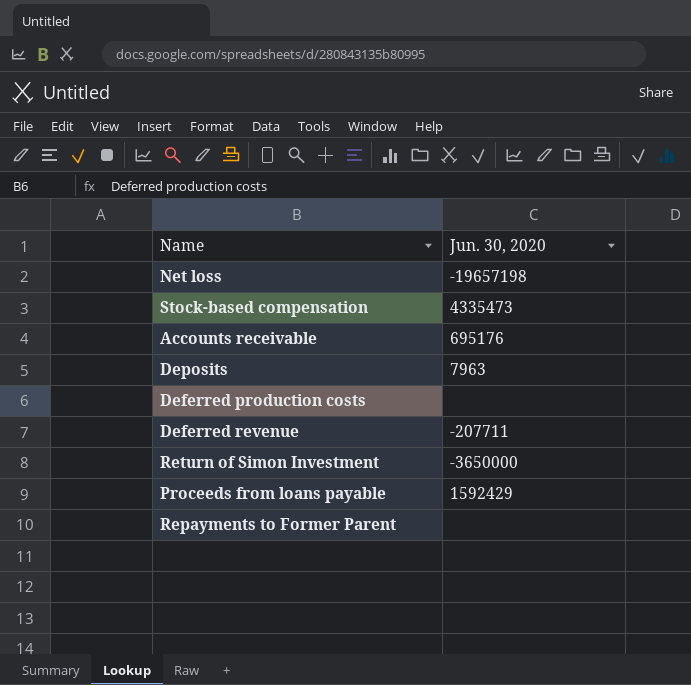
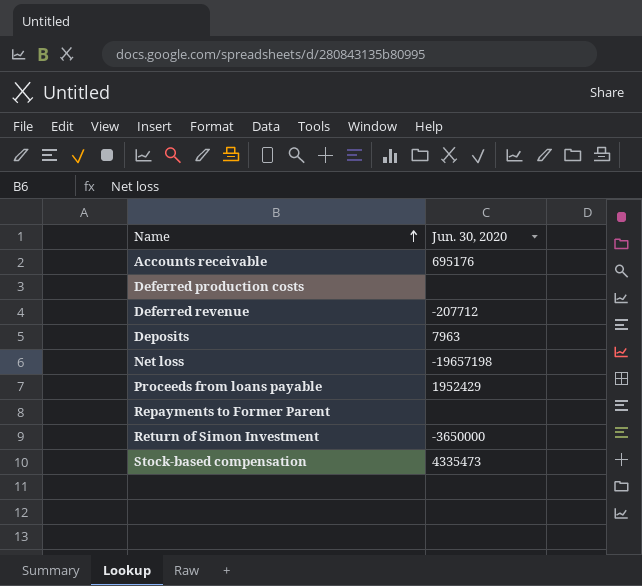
row order: none -> Name ascending
Deferred revenue | Jun. 30, 2020: -207711 -> -207712
Proceeds from loans payable | Jun. 30, 2020: 1592429 -> 1952429

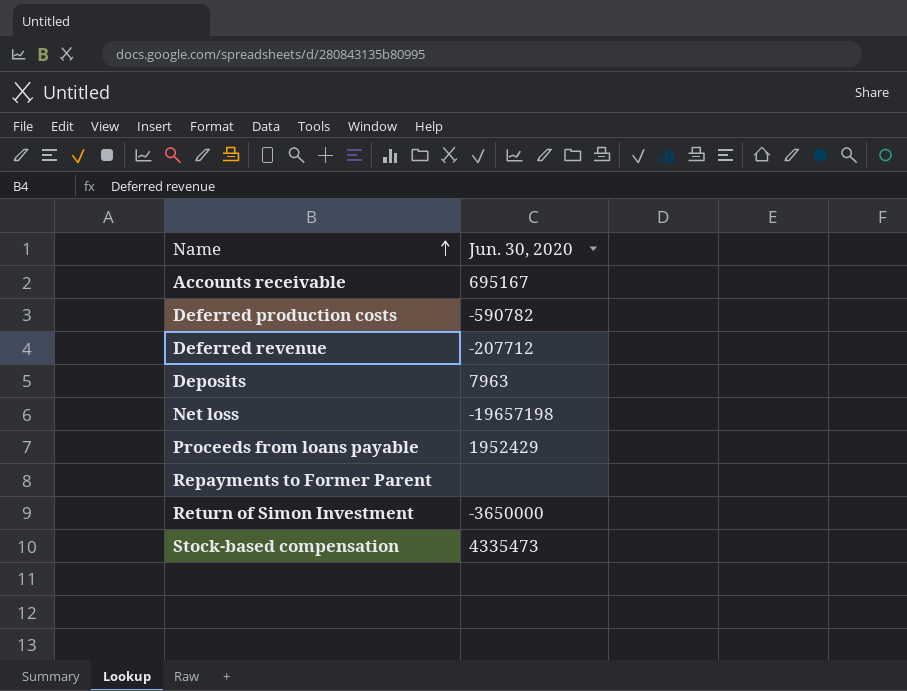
Accounts receivable | Jun. 30, 2020: 695176 -> 695167
Deferred production costs | Jun. 30, 2020: none -> -590782

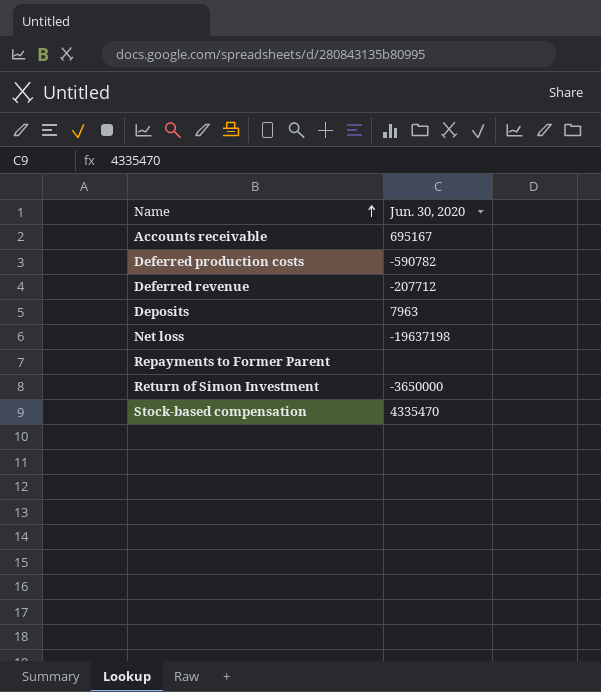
row Proceeds from loans payable: 1952429 -> none
Net loss | Jun. 30, 2020: -19657198 -> -19637198
Stock-based compensation | Jun. 30, 2020: 4335473 -> 4335470

